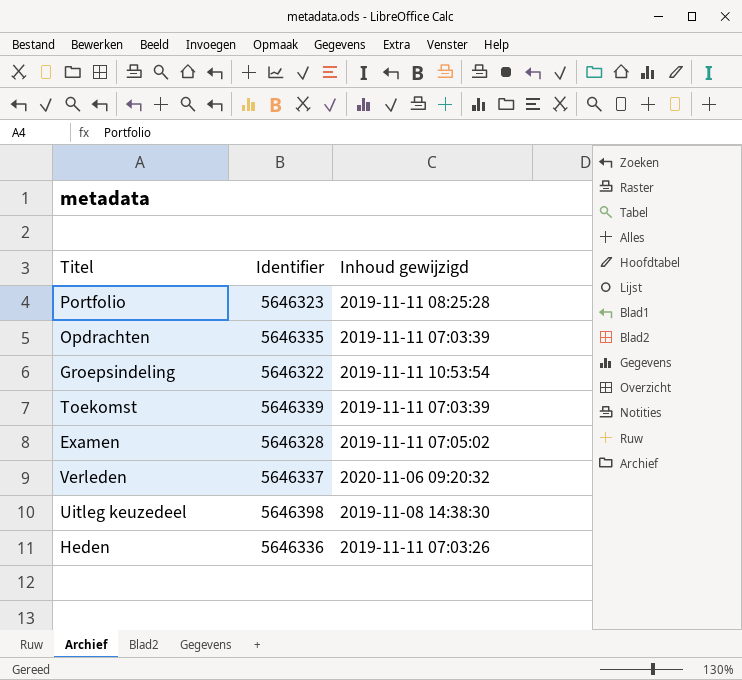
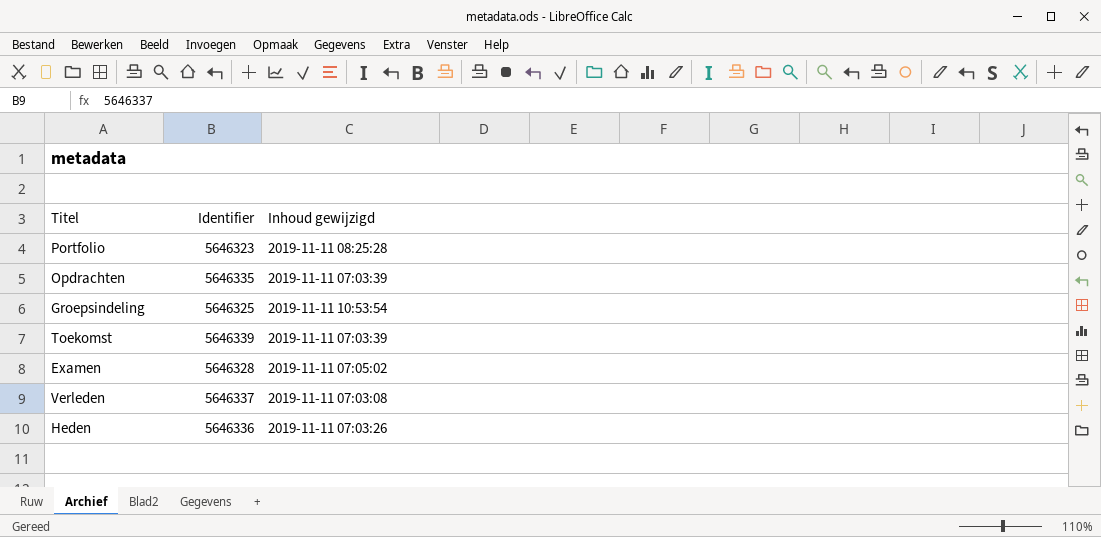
row Uitleg keuzedeel: 5646398 | 2019-11-08 14:38:30 -> none
Groepsindeling | Identifier: 5646322 -> 5646325
Verleden | Inhoud gewijzigd: 2020-11-06 09:20:32 -> 2019-11-11 07:03:08

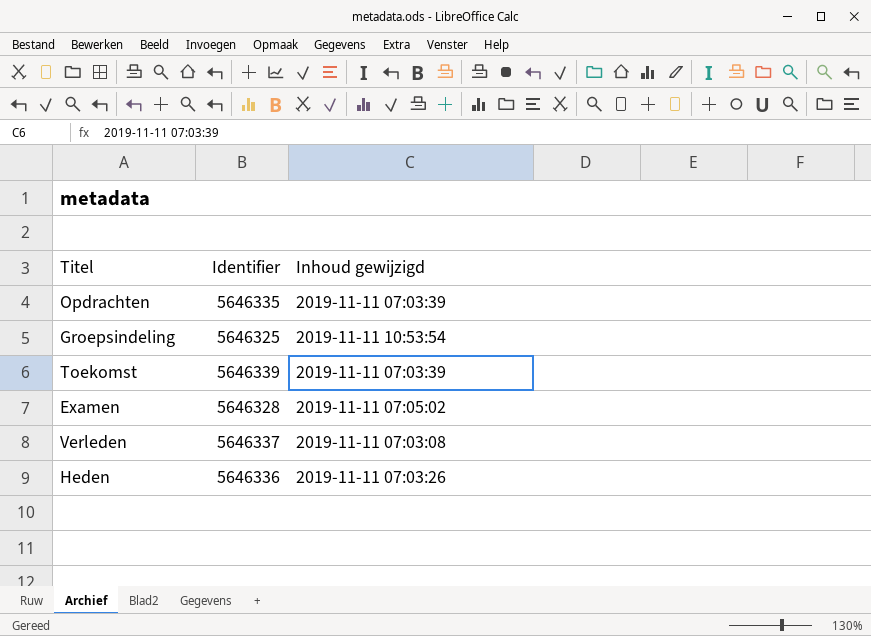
row Portfolio: 5646323 | 2019-11-11 08:25:28 -> none

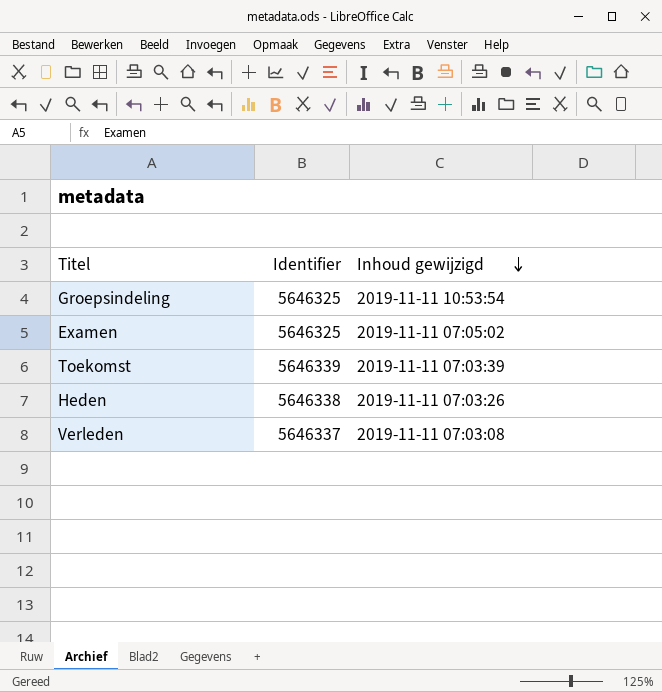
row order: none -> Inhoud gewijzigd descending
row Opdrachten: 5646335 | 2019-11-11 07:03:39 -> none
Examen | Identifier: 5646328 -> 5646325
Heden | Identifier: 5646336 -> 5646338

